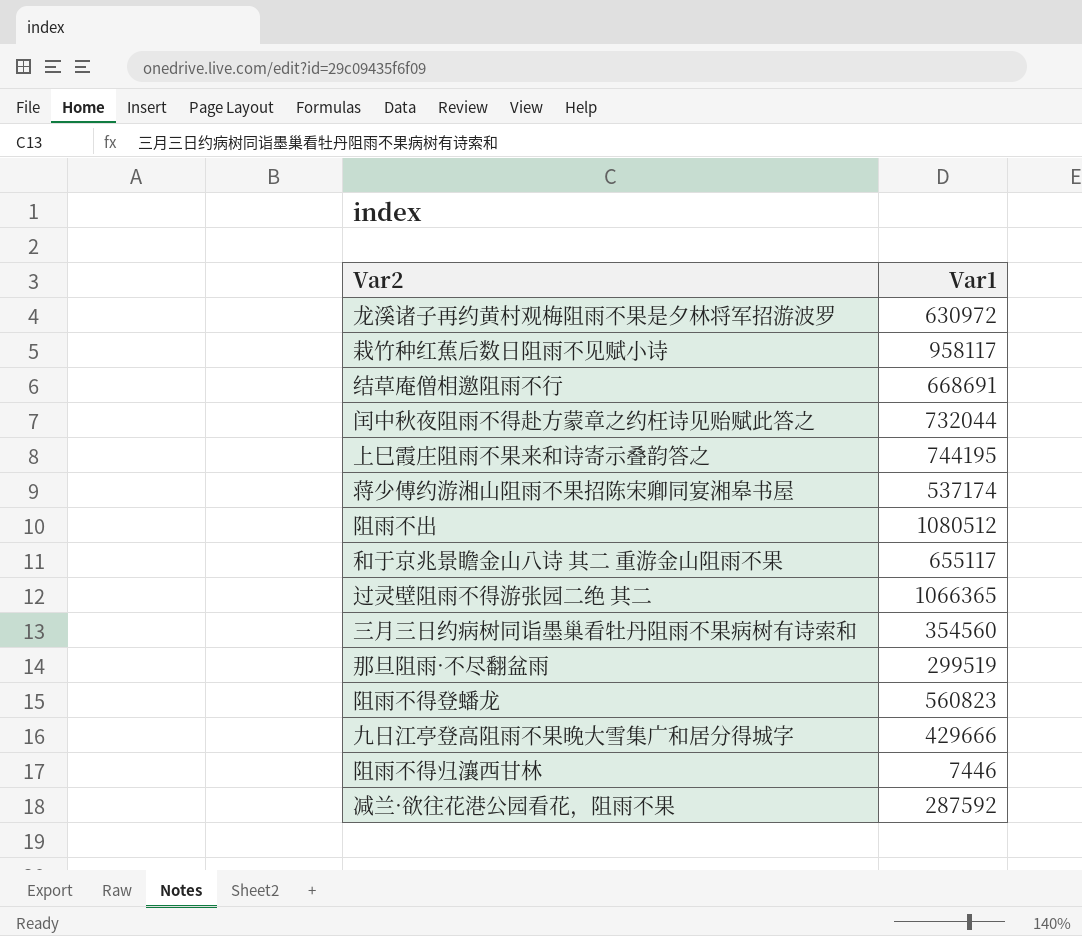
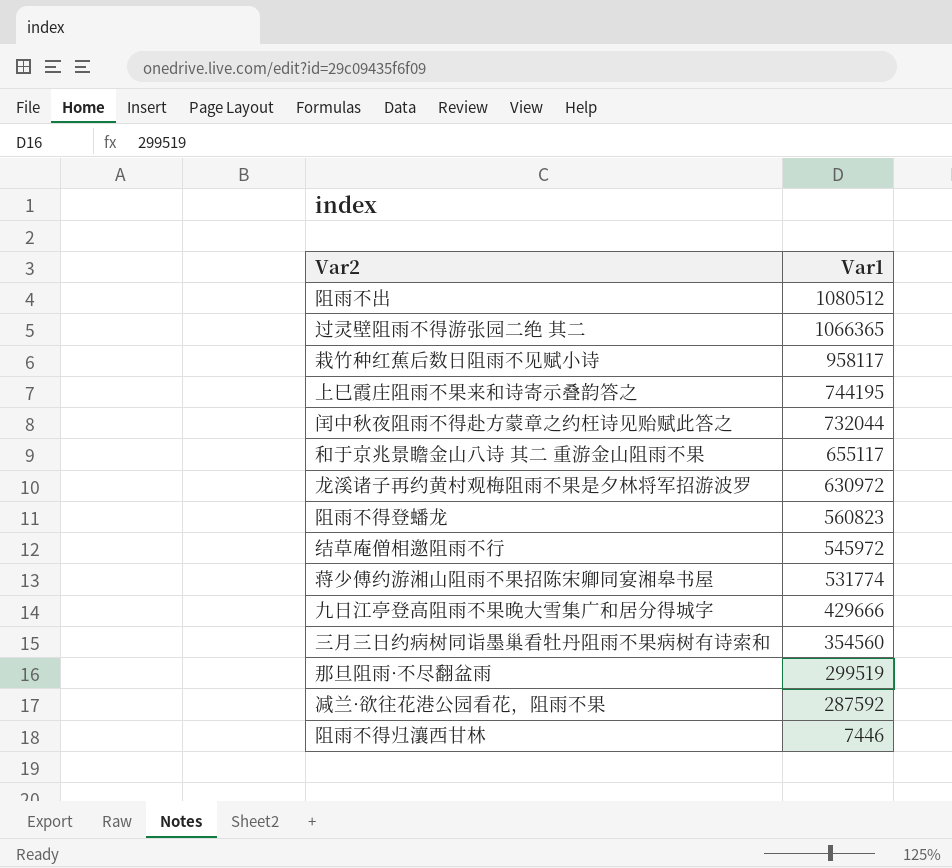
row order: none -> Var1 descending
结草庵僧相邀阻雨不行 | Var1: 668691 -> 545972
蒋少傅约游湘山阻雨不果招陈宋卿同宴湘皋书屋 | Var1: 537174 -> 531774

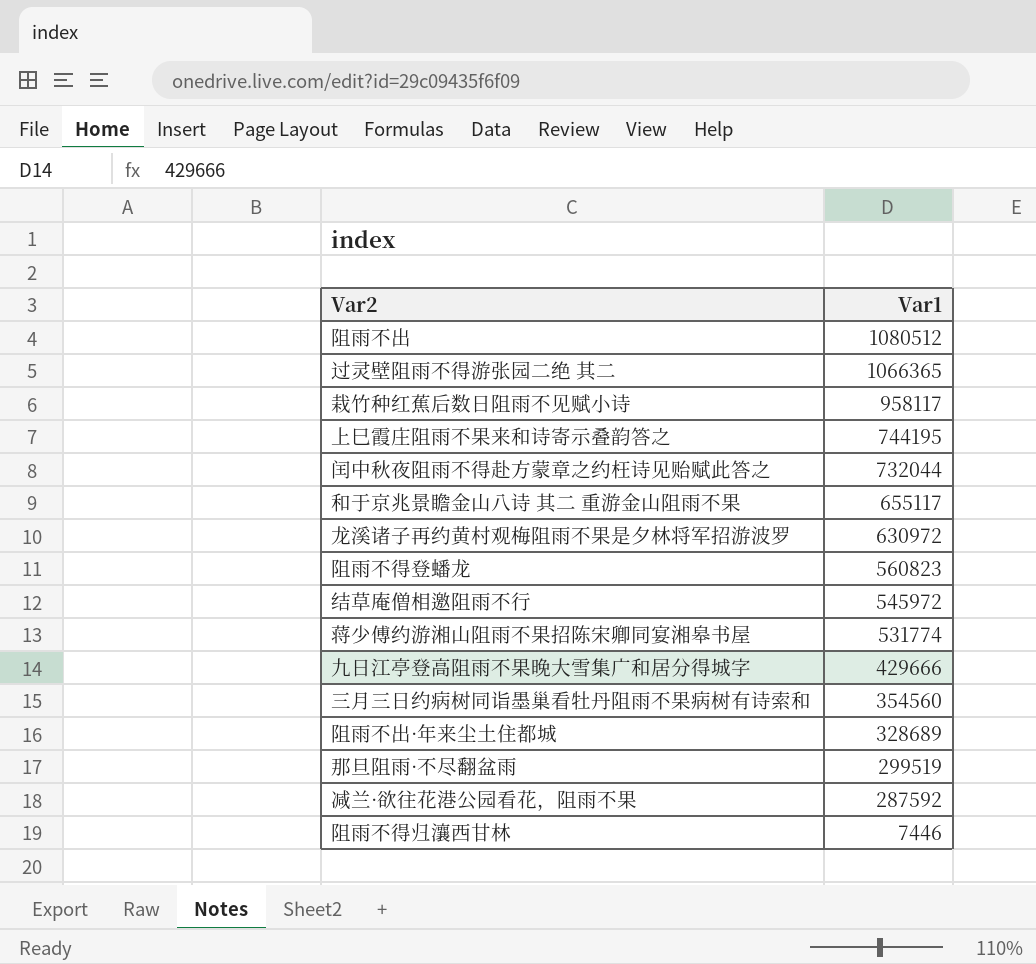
row 阻雨不出·年来尘土住都城: none -> 328689

